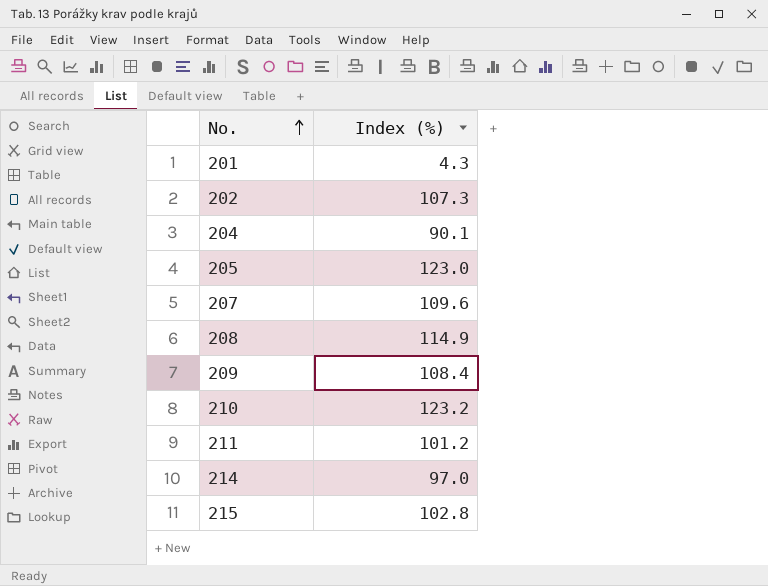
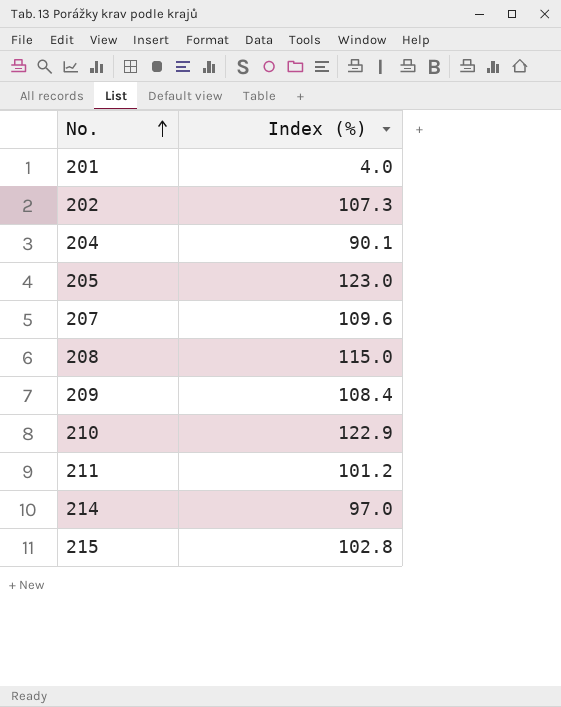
201 | Index (%): 4.3 -> 4.0
208 | Index (%): 114.9 -> 115.0
210 | Index (%): 123.2 -> 122.9

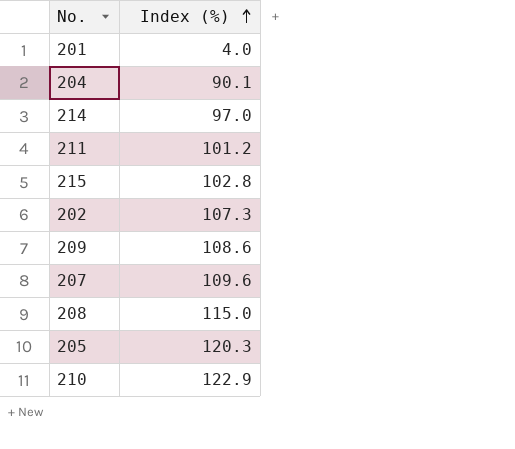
row order: No. ascending -> Index (%) ascending
209 | Index (%): 108.4 -> 108.6
205 | Index (%): 123.0 -> 120.3

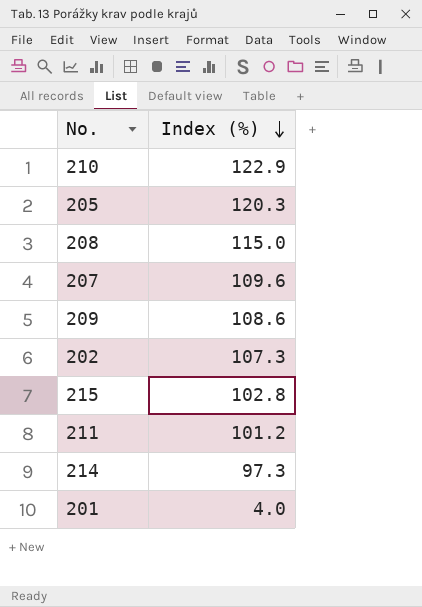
row order: Index (%) ascending -> Index (%) descending
row 204: 90.1 -> none
214 | Index (%): 97.0 -> 97.3

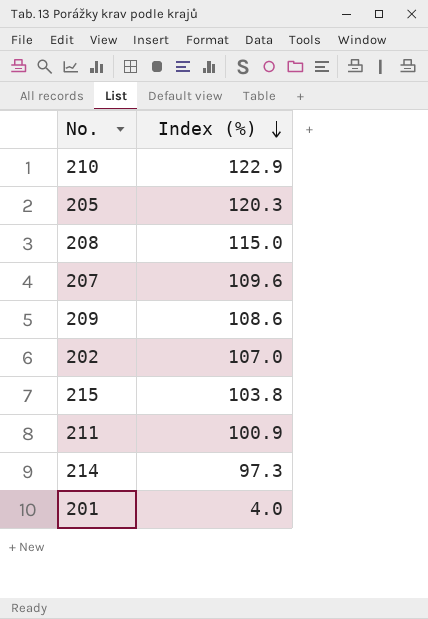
202 | Index (%): 107.3 -> 107.0
215 | Index (%): 102.8 -> 103.8
211 | Index (%): 101.2 -> 100.9

